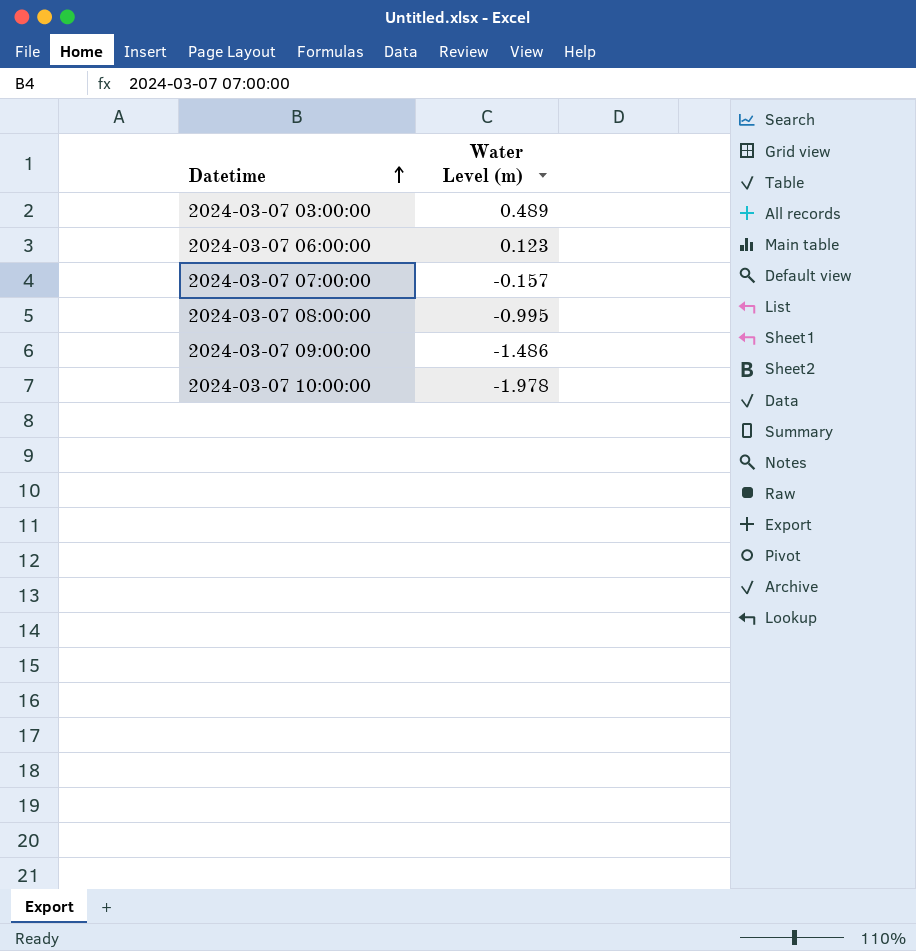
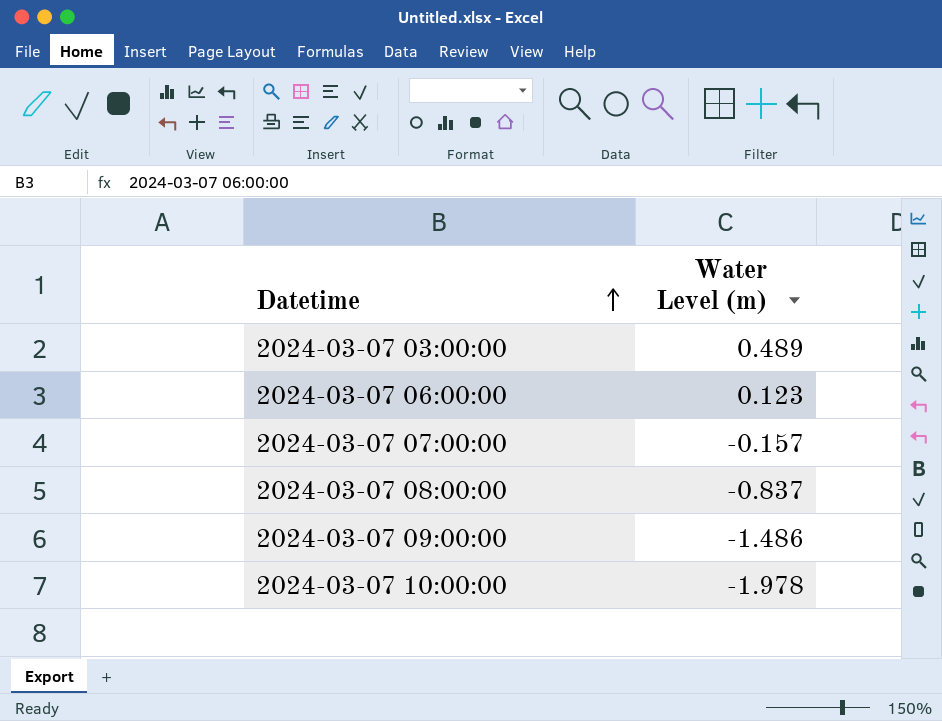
2024-03-07 08:00:00 | Water Level (m): -0.995 -> -0.837

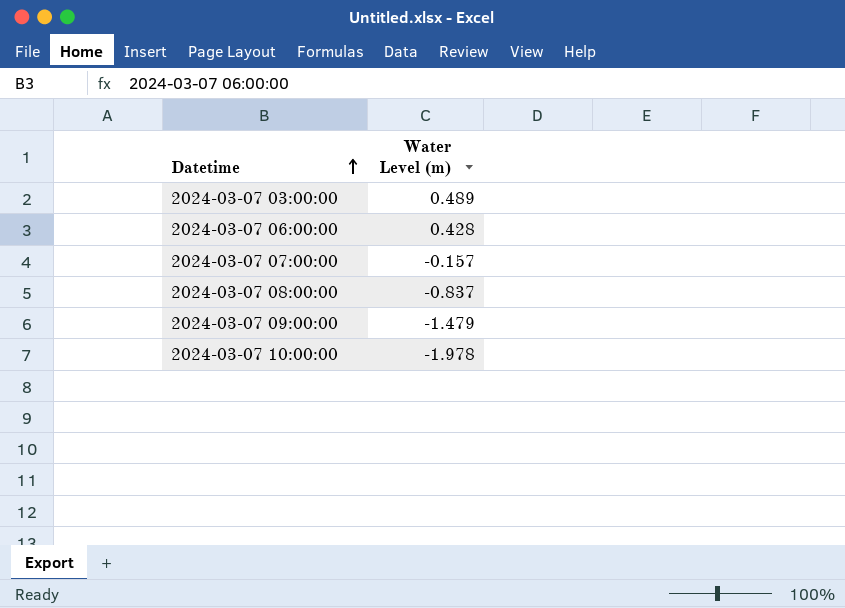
2024-03-07 06:00:00 | Water Level (m): 0.123 -> 0.428
2024-03-07 09:00:00 | Water Level (m): -1.486 -> -1.479

